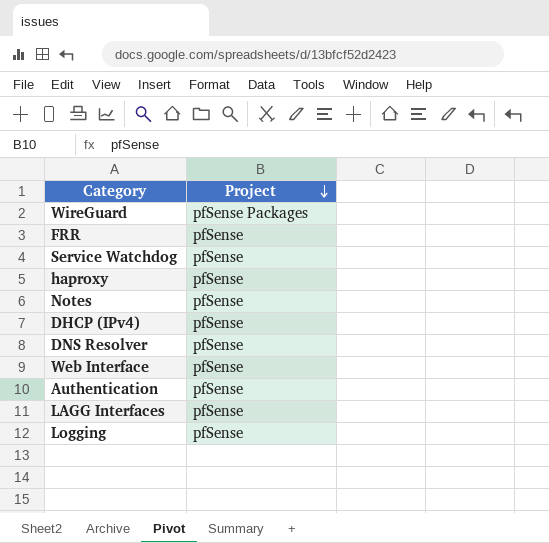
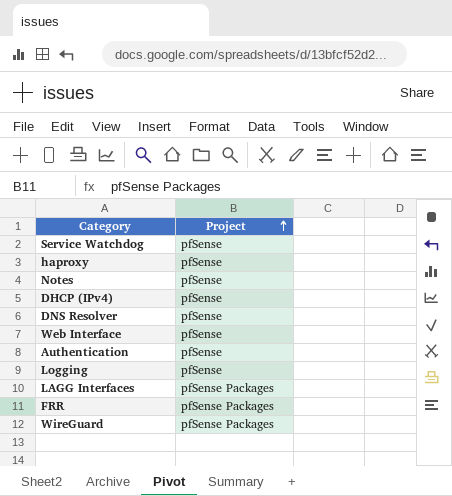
row order: Project descending -> Project ascending
LAGG Interfaces | Project: pfSense -> pfSense Packages
FRR | Project: pfSense -> pfSense Packages

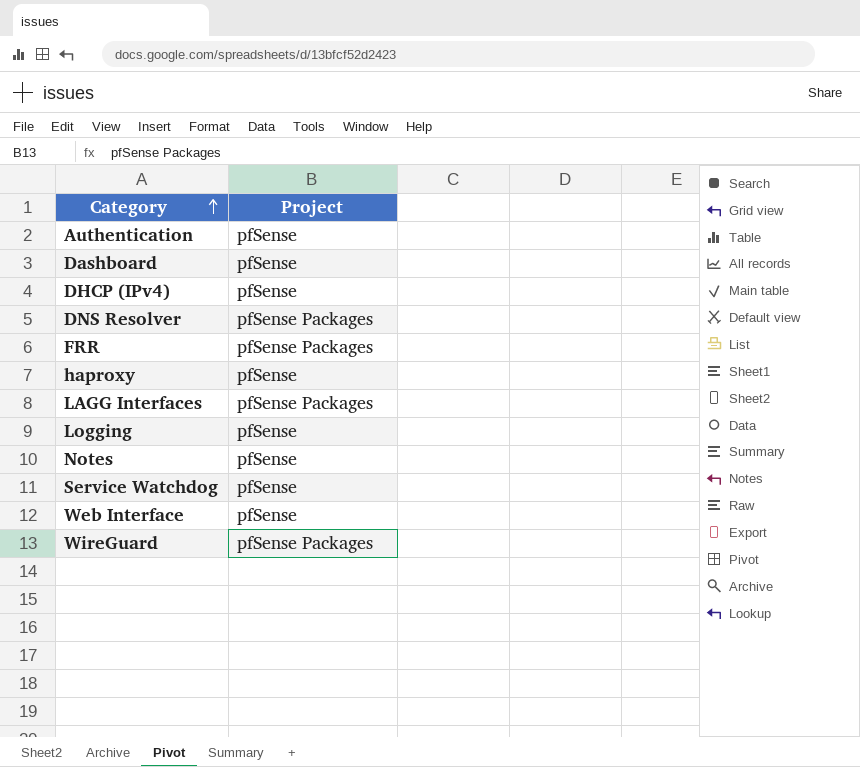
row order: Project ascending -> Category ascending
row Dashboard: none -> pfSense
DNS Resolver | Project: pfSense -> pfSense Packages

